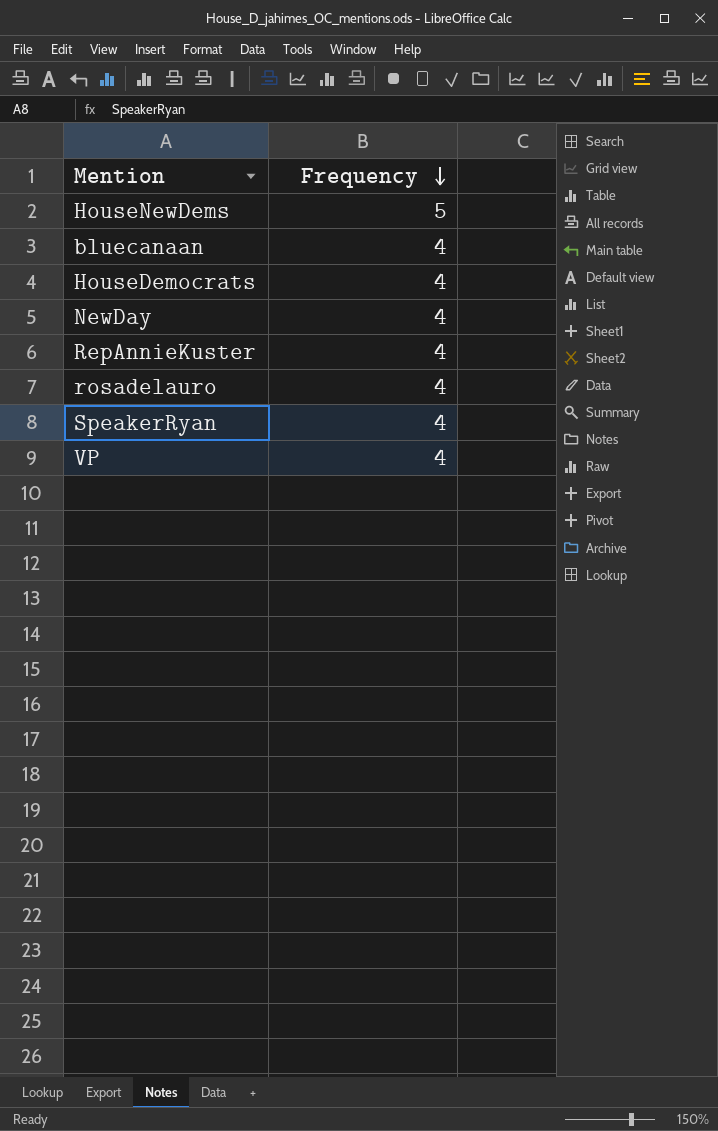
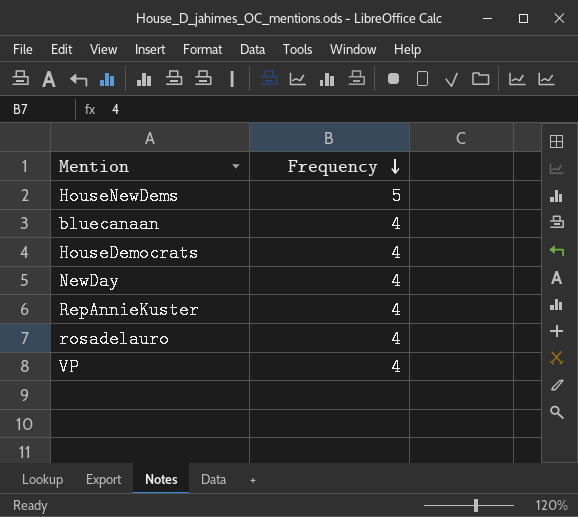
row SpeakerRyan: 4 -> none

